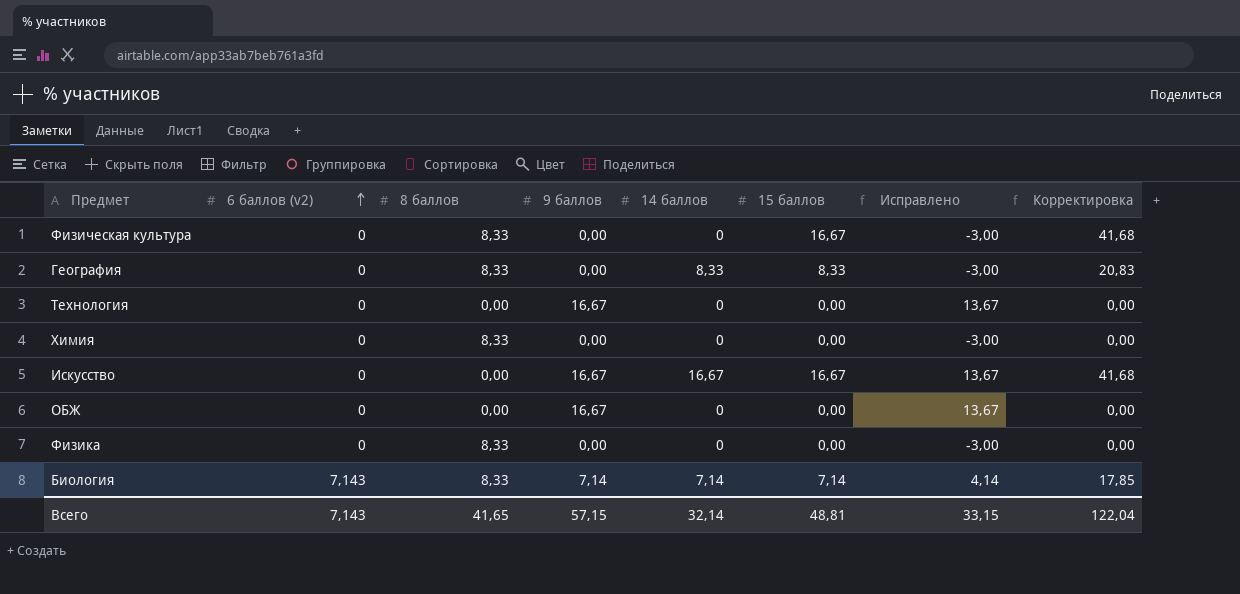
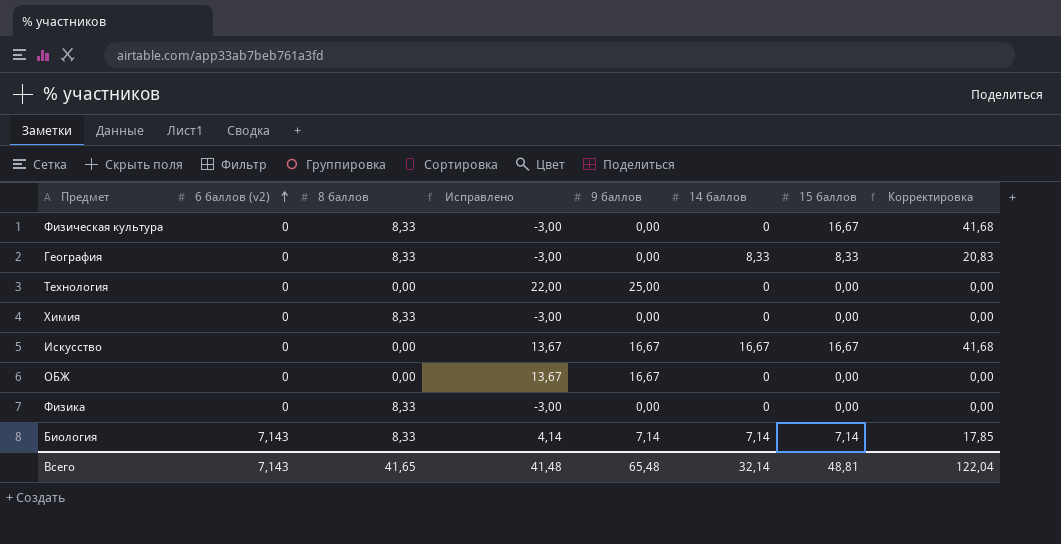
column Исправлено | position: 7 -> 4
Технология | Исправлено: 13,67 -> 22,00
Технология | 9 баллов: 16,67 -> 25,00
Всего | Исправлено: 33,15 -> 41,48
Всего | 9 баллов: 57,15 -> 65,48

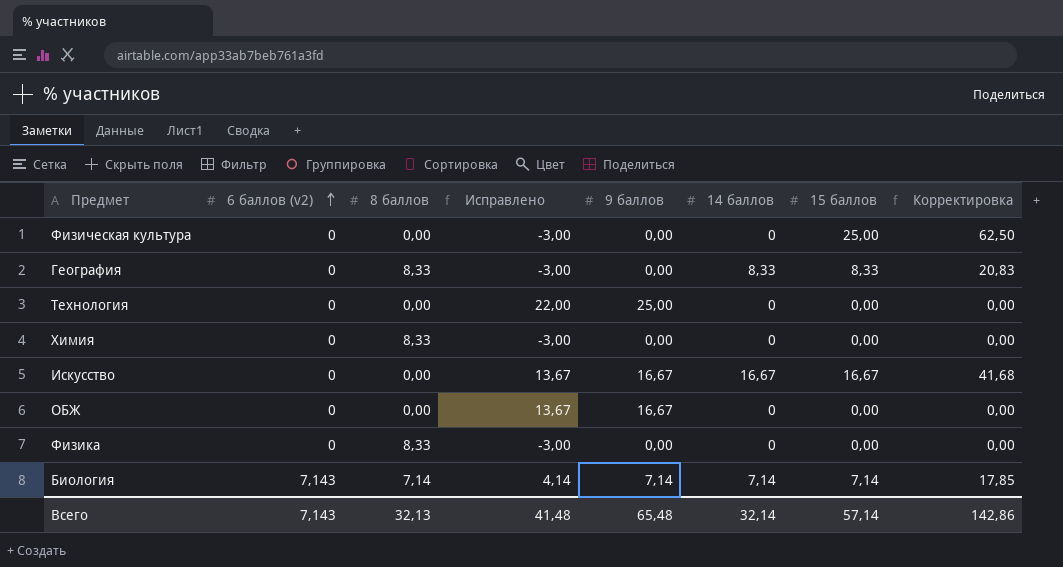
Физическая культура | 8 баллов: 8,33 -> 0,00
Физическая культура | 15 баллов: 16,67 -> 25,00
Физическая культура | Корректировка: 41,68 -> 62,50
Биология | 8 баллов: 8,33 -> 7,14
Всего | 8 баллов: 41,65 -> 32,13
Всего | 15 баллов: 48,81 -> 57,14
Всего | Корректировка: 122,04 -> 142,86

